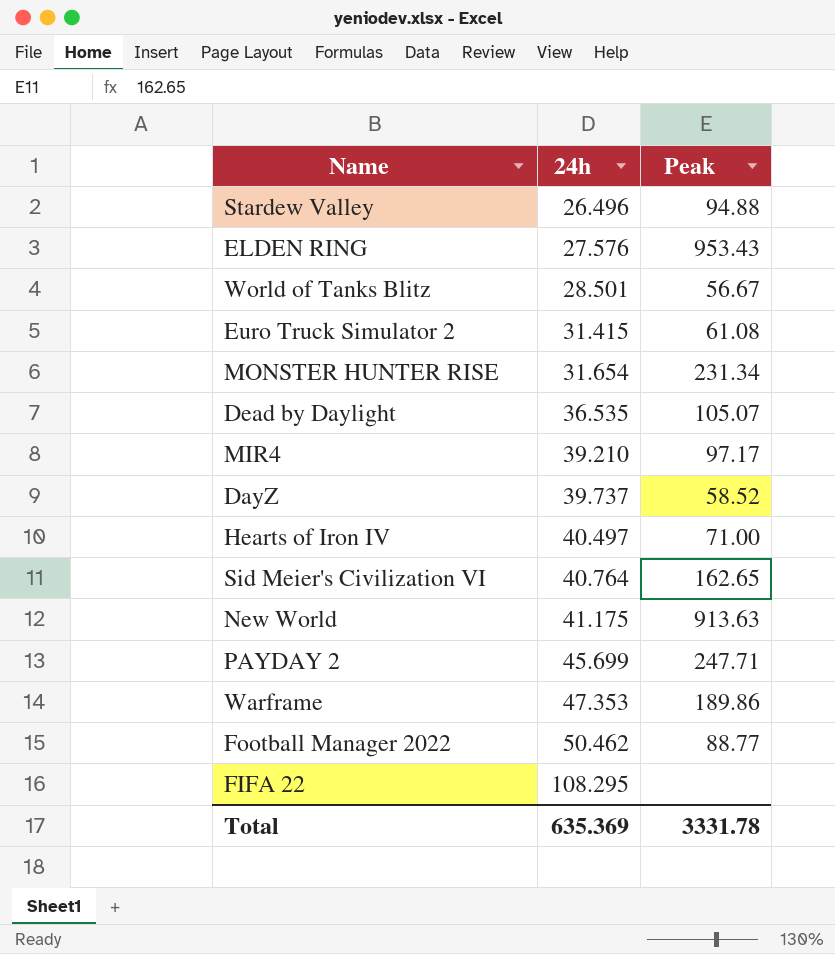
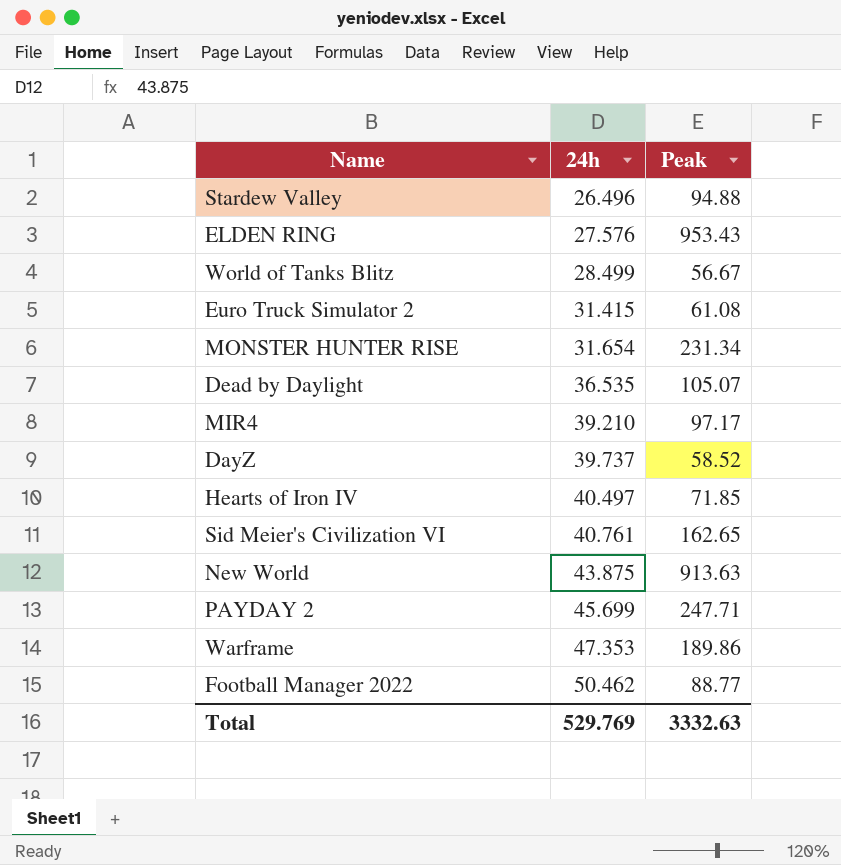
row FIFA 22: 108.295 | none -> none
World of Tanks Blitz | 24h: 28.501 -> 28.499
Hearts of Iron IV | Peak: 71.00 -> 71.85
Sid Meier's Civilization VI | 24h: 40.764 -> 40.761
New World | 24h: 41.175 -> 43.875
Total | 24h: 635.369 -> 529.769
Total | Peak: 3331.78 -> 3332.63

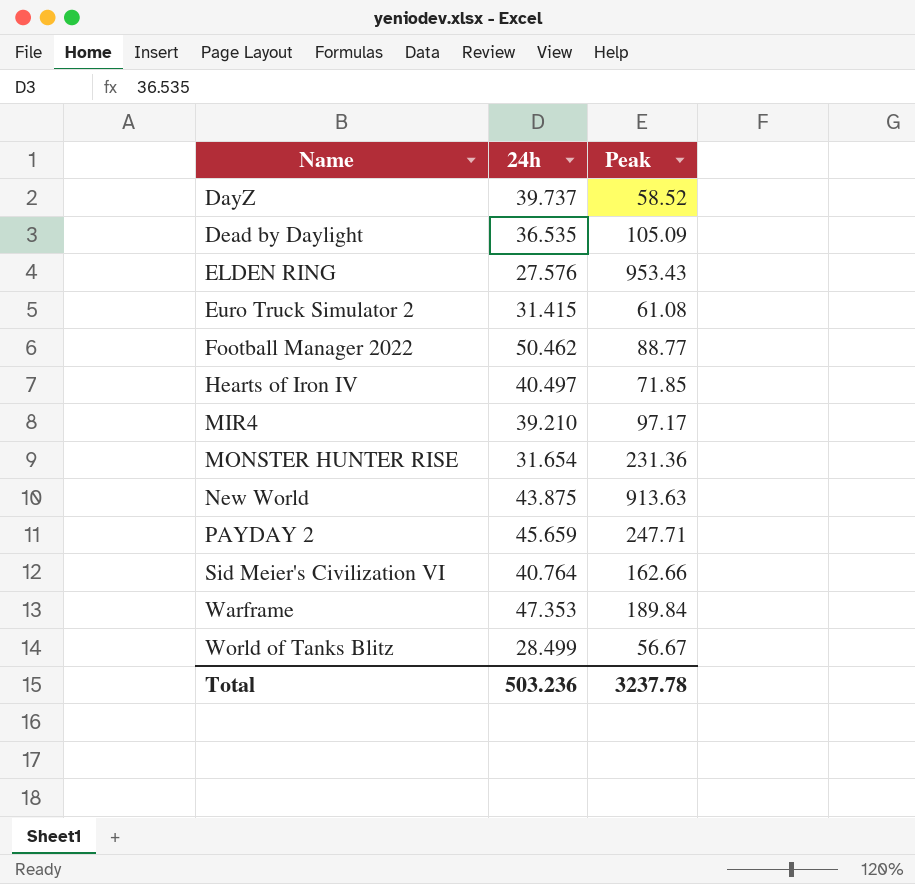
row order: 24h ascending -> Name ascending
row Stardew Valley: 26.496 | 94.88 -> none
Dead by Daylight | Peak: 105.07 -> 105.09
MONSTER HUNTER RISE | Peak: 231.34 -> 231.36
PAYDAY 2 | 24h: 45.699 -> 45.659
Sid Meier's Civilization VI | 24h: 40.761 -> 40.764
Sid Meier's Civilization VI | Peak: 162.65 -> 162.66
Warframe | Peak: 189.86 -> 189.84
Total | 24h: 529.769 -> 503.236
Total | Peak: 3332.63 -> 3237.78

